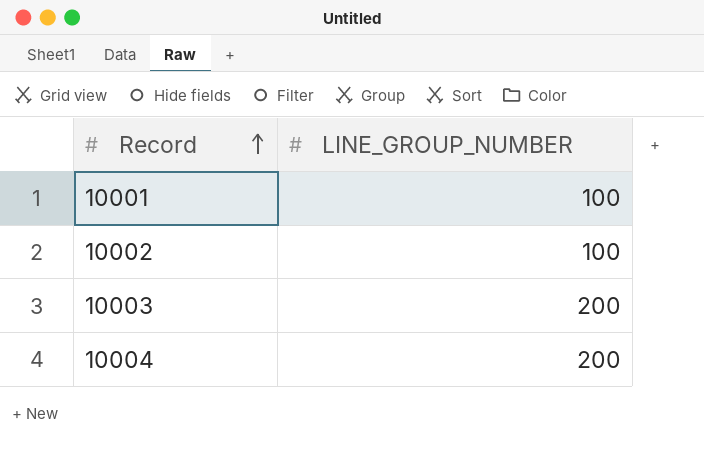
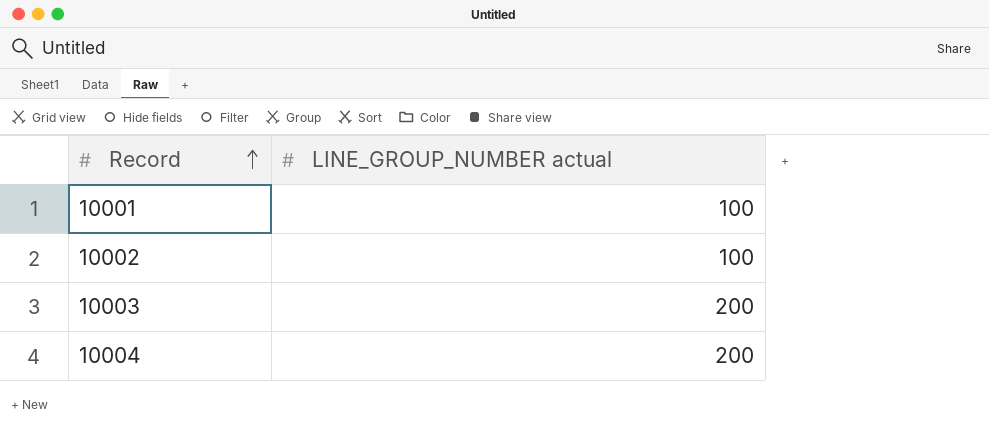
column name: LINE_GROUP_NUMBER -> LINE_GROUP_NUMBER actual

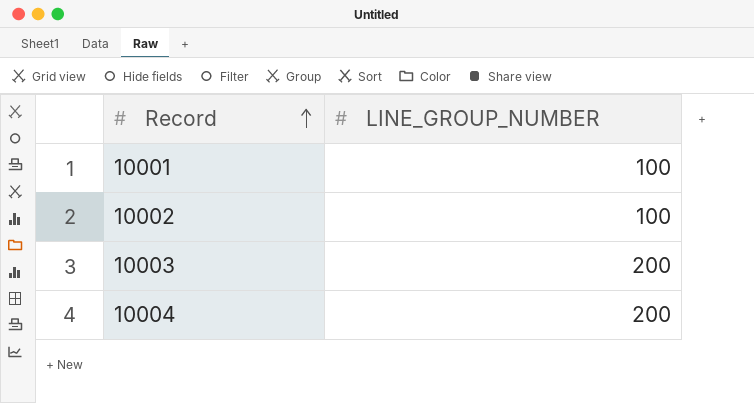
column name: LINE_GROUP_NUMBER actual -> LINE_GROUP_NUMBER

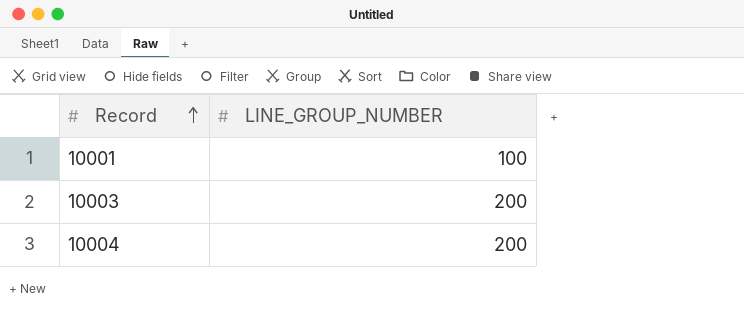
row 10002: 100 -> none

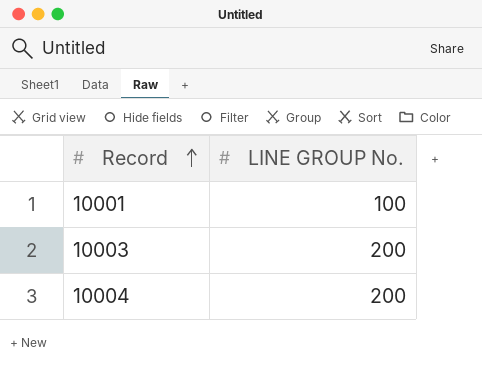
column name: LINE_GROUP_NUMBER -> LINE GROUP No.

